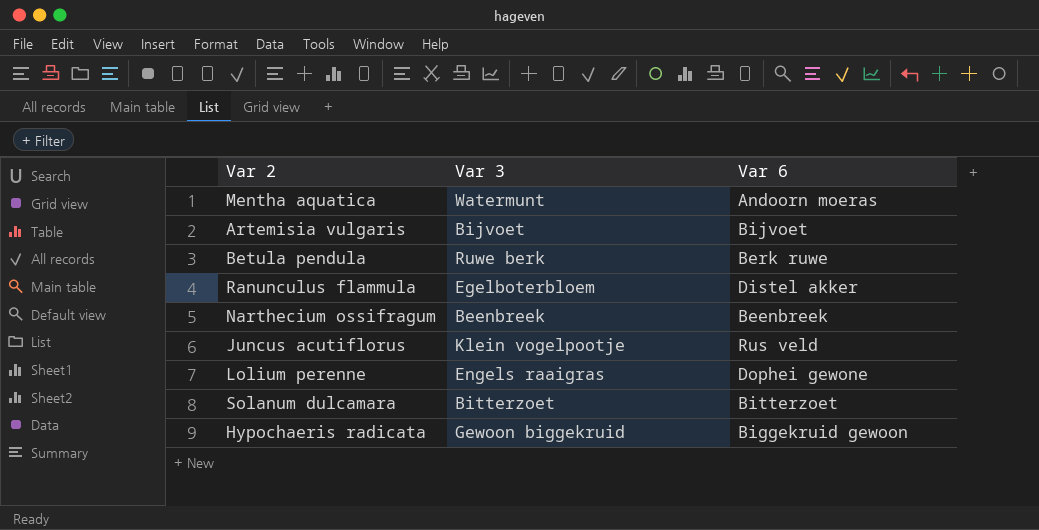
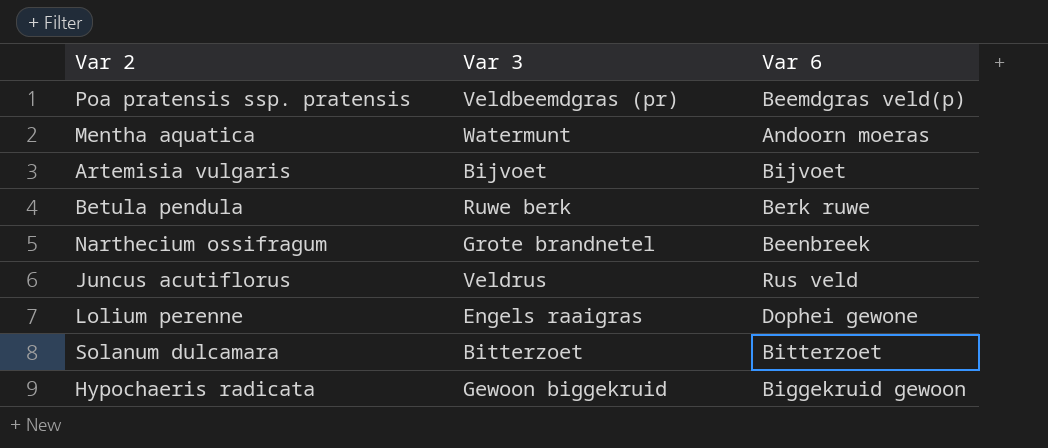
row Ranunculus flammula: Egelboterbloem | Distel akker -> none
row Poa pratensis ssp. pratensis: none -> Veldbeemdgras (pr) | Beemdgras veld(p)
Narthecium ossifragum | Var 3: Beenbreek -> Grote brandnetel
Juncus acutiflorus | Var 3: Klein vogelpootje -> Veldrus

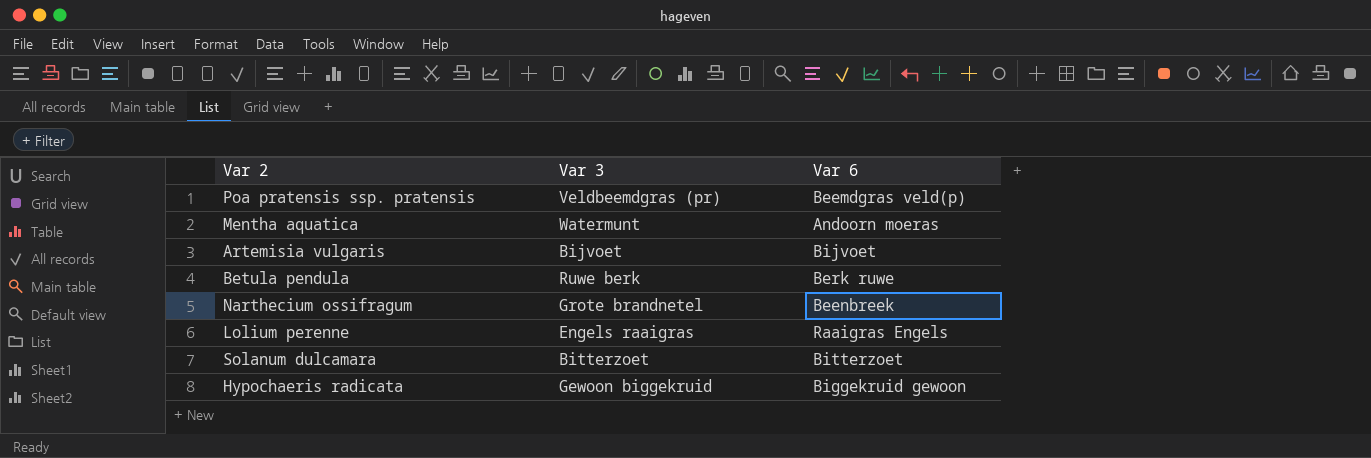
row Juncus acutiflorus: Veldrus | Rus veld -> none
Lolium perenne | Var 6: Dophei gewone -> Raaigras Engels

